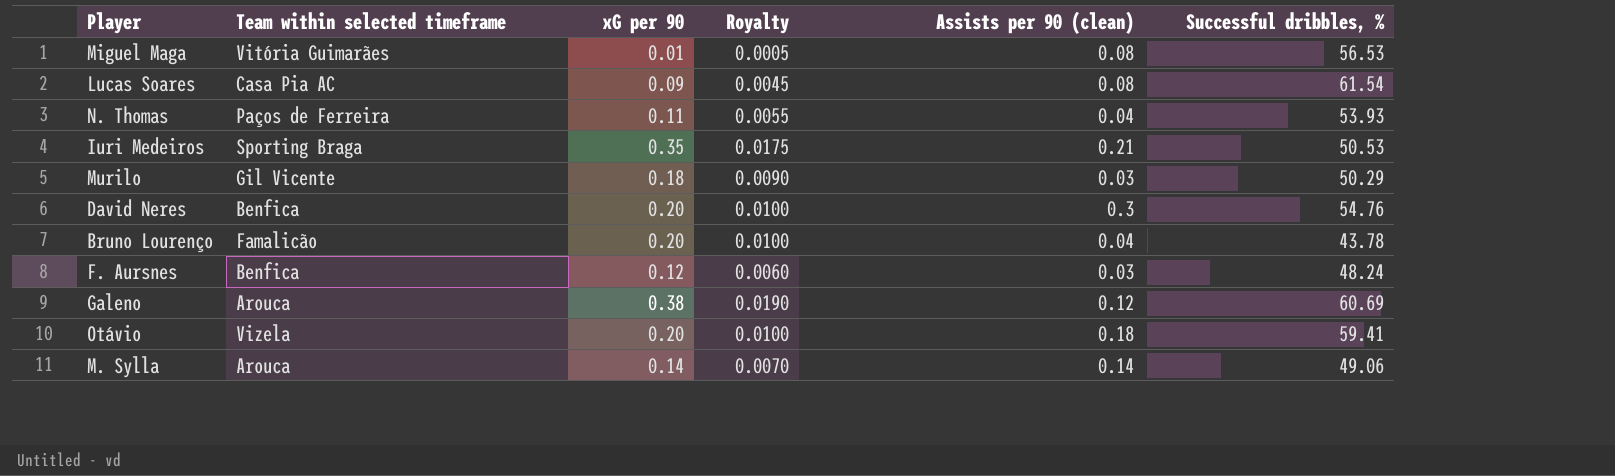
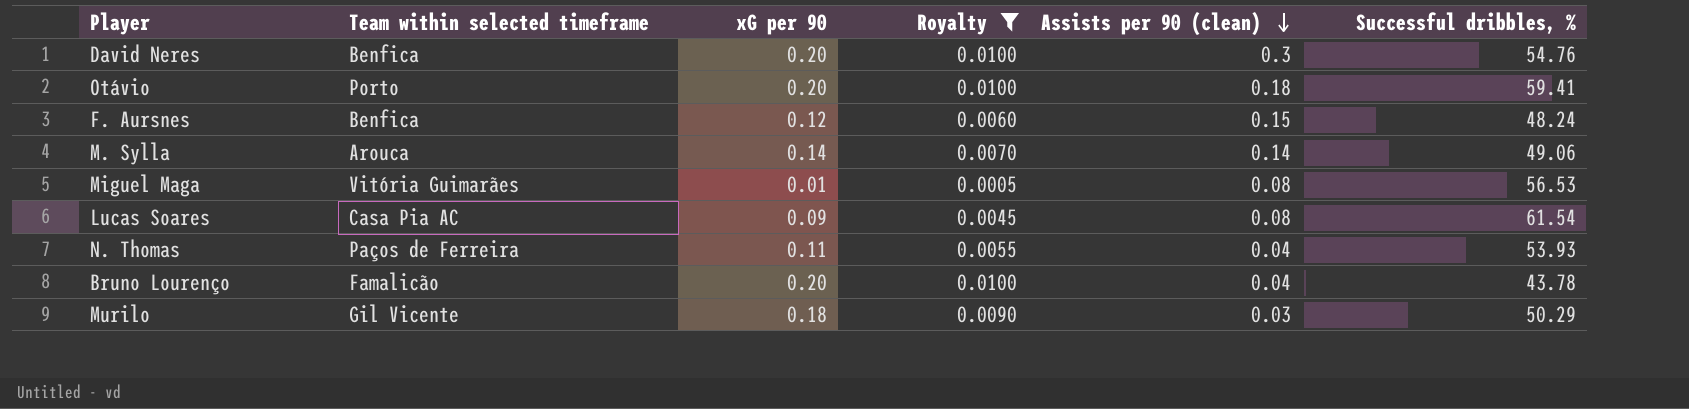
filter: none -> Royalty <= 0.0100
row order: none -> Assists per 90 (clean) descending
Otávio | Team within selected timeframe: Vizela -> Porto
F. Aursnes | Assists per 90 (clean): 0.03 -> 0.15

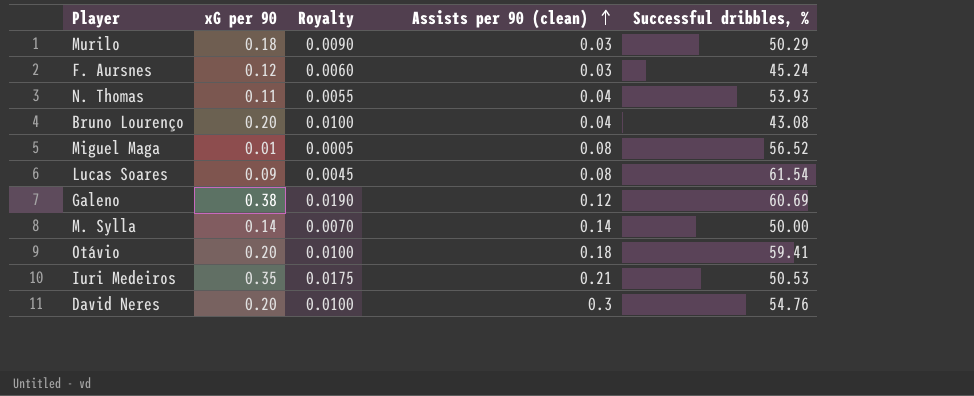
filter: Royalty <= 0.0100 -> none
row order: Assists per 90 (clean) descending -> Assists per 90 (clean) ascending
column Team within selected timeframe | position: 2 -> none
F. Aursnes | Assists per 90 (clean): 0.15 -> 0.03
F. Aursnes | Successful dribbles, %: 48.24 -> 45.24
Bruno Lourenço | Successful dribbles, %: 43.78 -> 43.08
Miguel Maga | Successful dribbles, %: 56.53 -> 56.52
M. Sylla | Successful dribbles, %: 49.06 -> 50.00

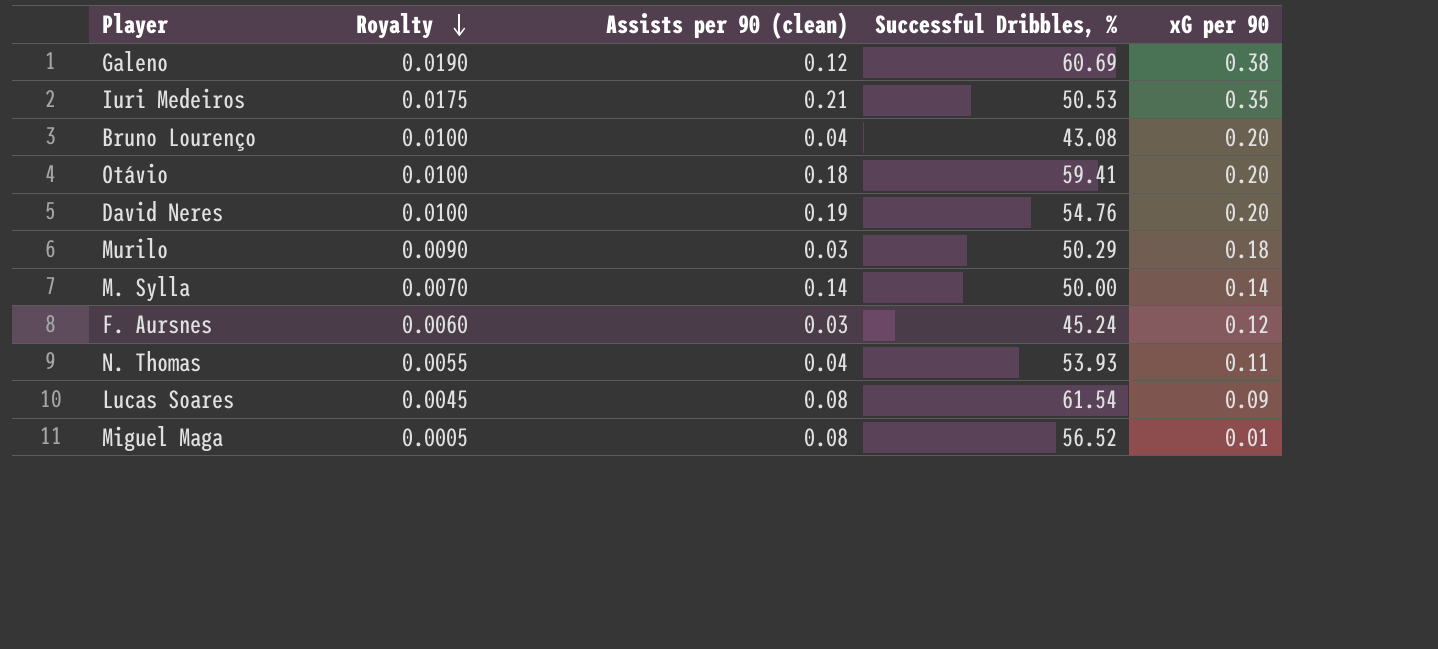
row order: Assists per 90 (clean) ascending -> Royalty descending
column name: Successful dribbles, % -> Successful Dribbles, %
column xG per 90 | position: 2 -> 5
David Neres | Assists per 90 (clean): 0.3 -> 0.19

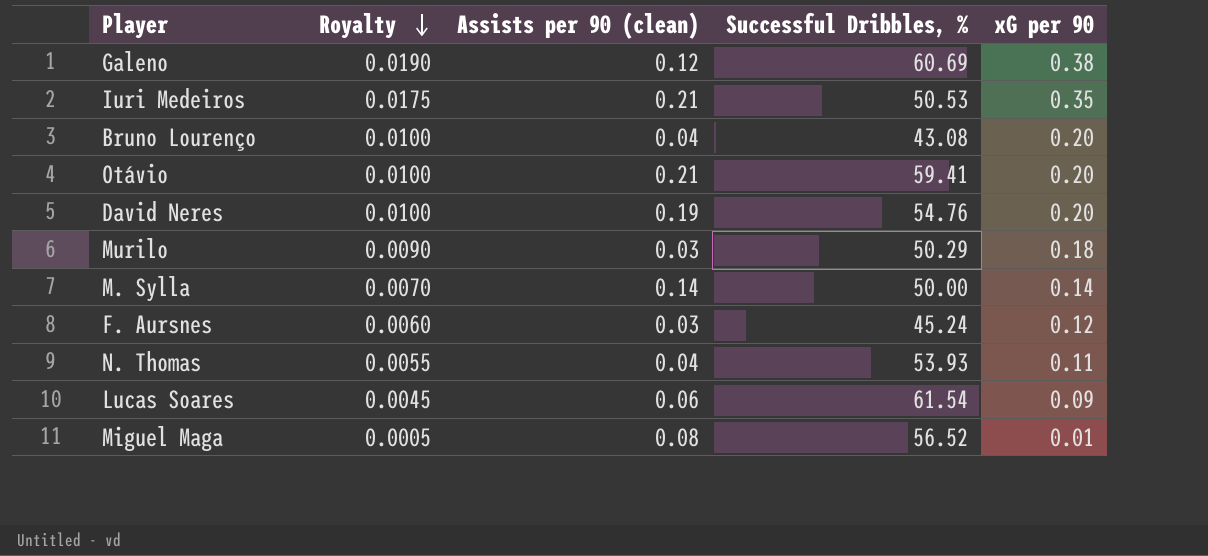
Otávio | Assists per 90 (clean): 0.18 -> 0.21
Lucas Soares | Assists per 90 (clean): 0.08 -> 0.06

